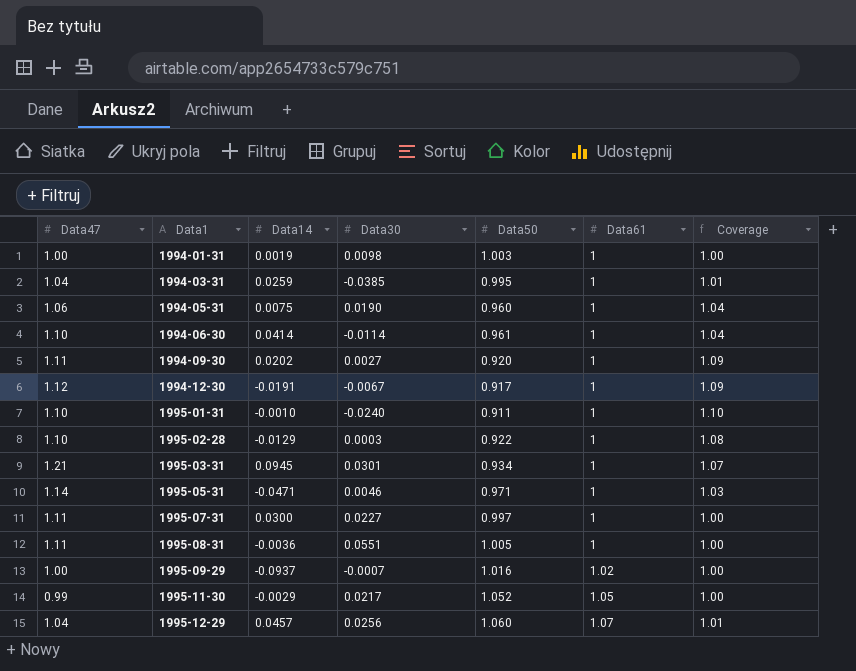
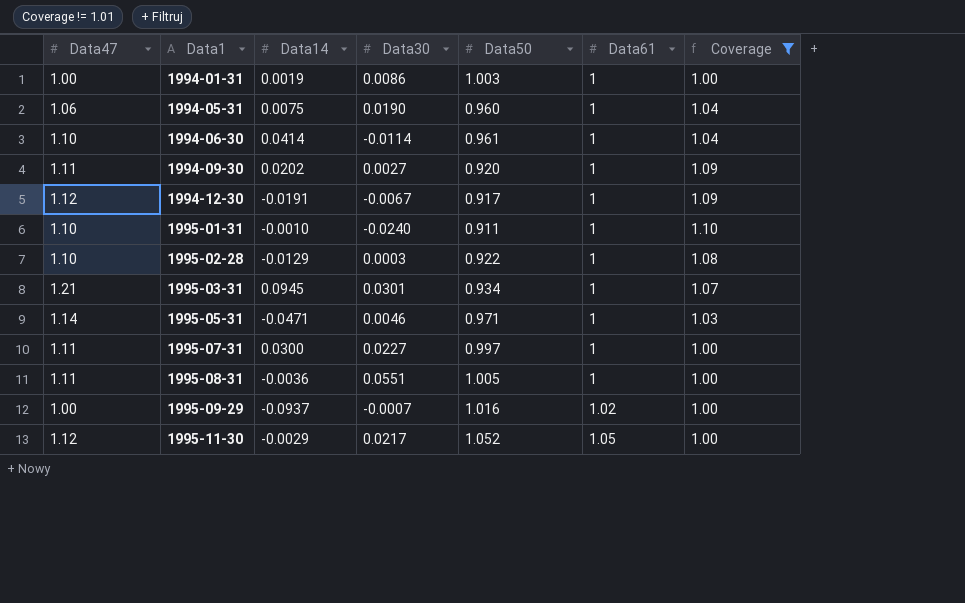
filter: none -> Coverage != 1.01
1994-01-31 | Data30: 0.0098 -> 0.0086
1995-11-30 | Data47: 0.99 -> 1.12

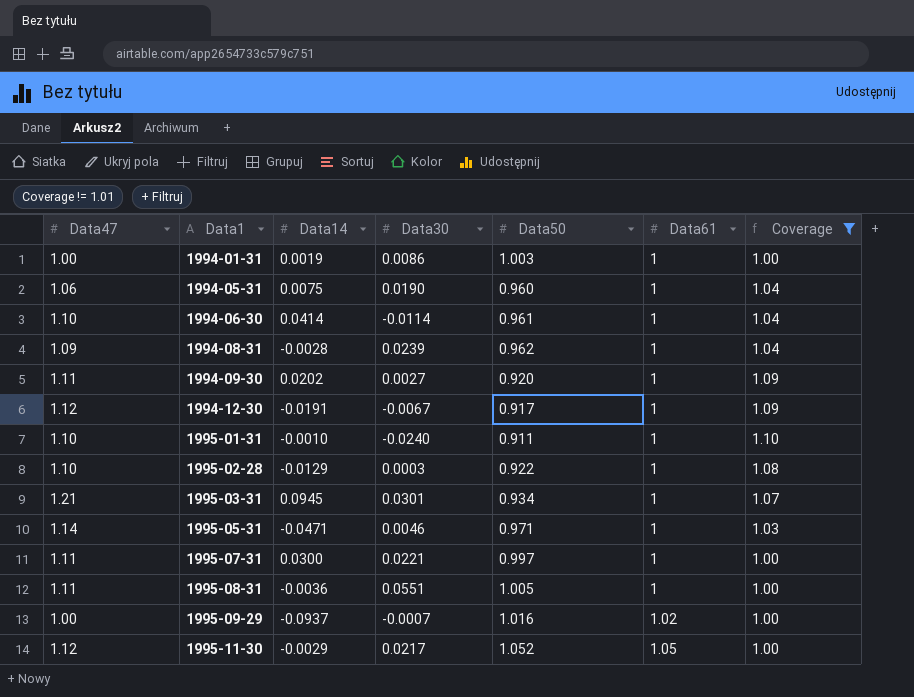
row 1994-08-31: none -> 1.09 | -0.0028 | 0.0239 | 0.962 | 1 | 1.04
1995-07-31 | Data30: 0.0227 -> 0.0221

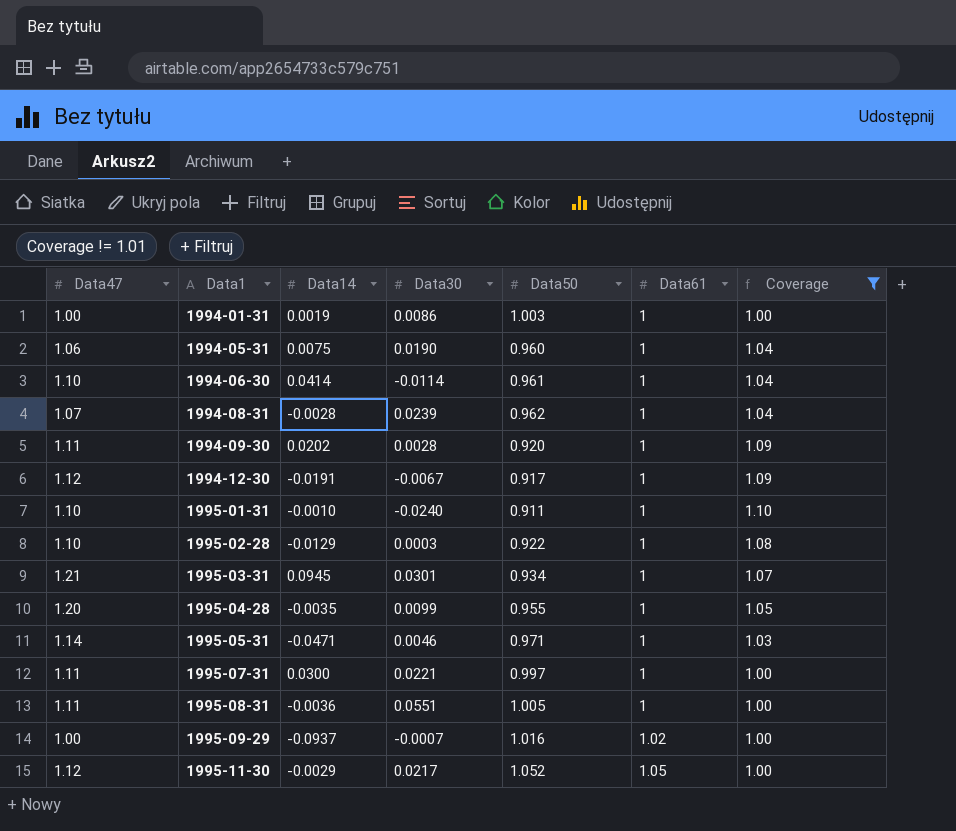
1994-08-31 | Data47: 1.09 -> 1.07
1994-09-30 | Data30: 0.0027 -> 0.0028
row 1995-04-28: none -> 1.20 | -0.0035 | 0.0099 | 0.955 | 1 | 1.05

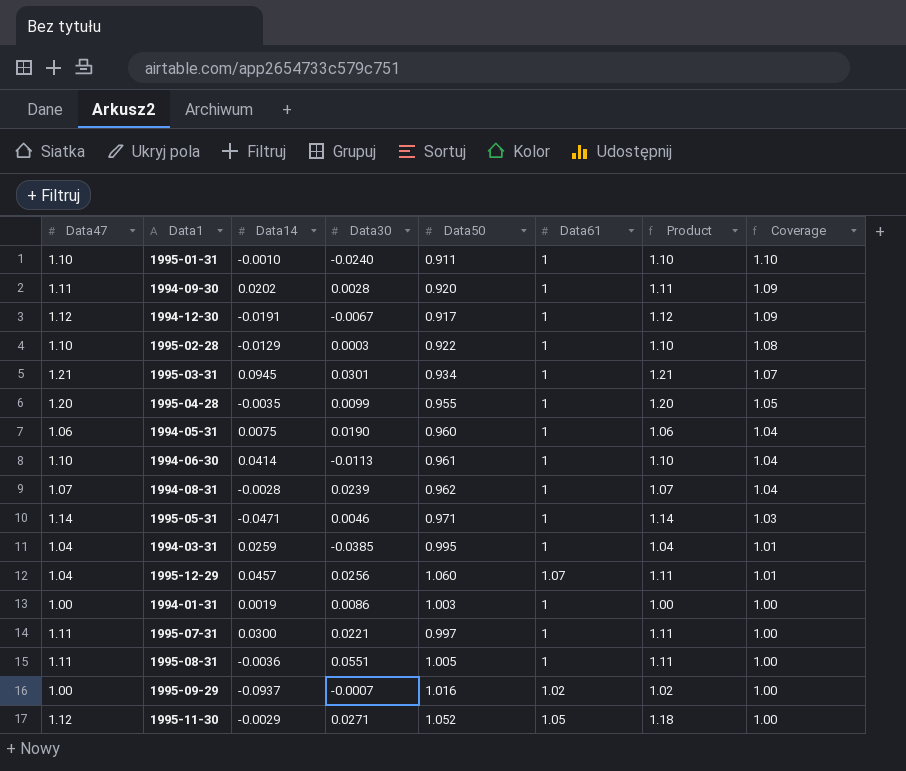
filter: Coverage != 1.01 -> none
row order: Data1 ascending -> Coverage descending
column Product | formula: none -> [Data47] * [Data61]
1994-06-30 | Data30: -0.0114 -> -0.0113
1995-11-30 | Data30: 0.0217 -> 0.0271

